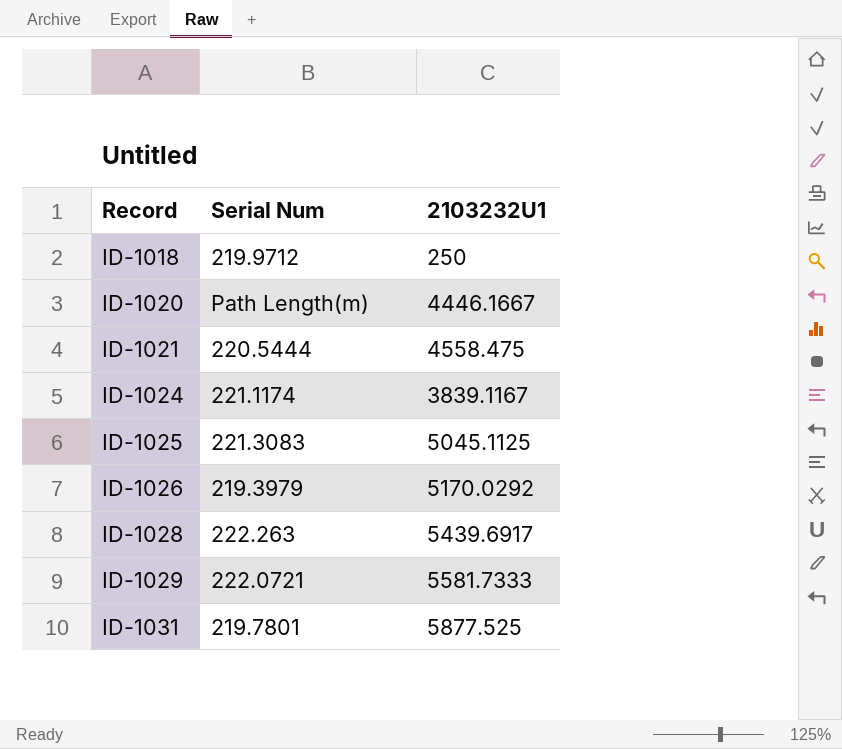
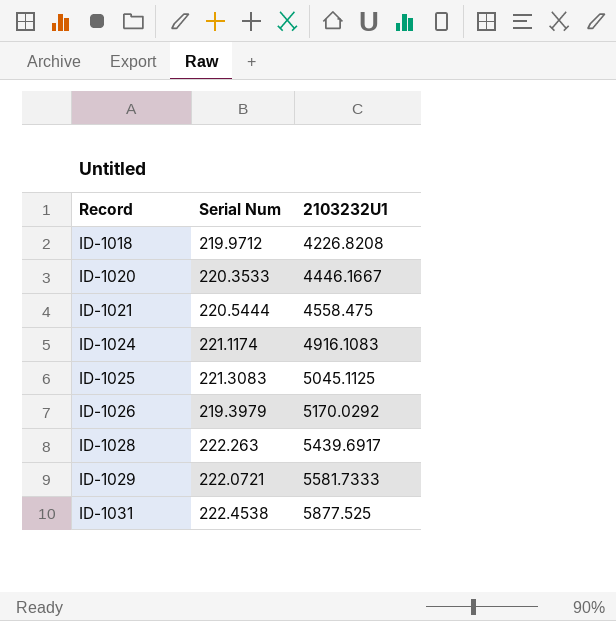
ID-1018 | 2103232U1: 250 -> 4226.8208
ID-1020 | Serial Num: Path Length(m) -> 220.3533
ID-1024 | 2103232U1: 3839.1167 -> 4916.1083
ID-1031 | Serial Num: 219.7801 -> 222.4538

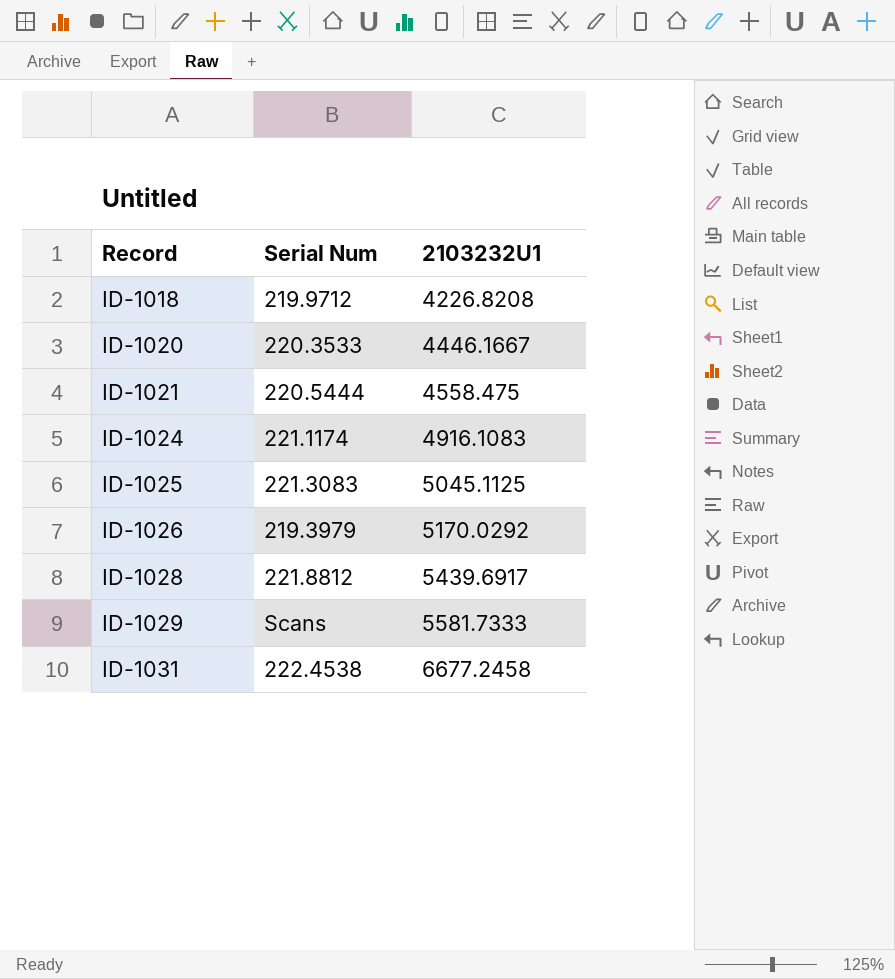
ID-1028 | Serial Num: 222.263 -> 221.8812
ID-1029 | Serial Num: 222.0721 -> Scans
ID-1031 | 2103232U1: 5877.525 -> 6677.2458

